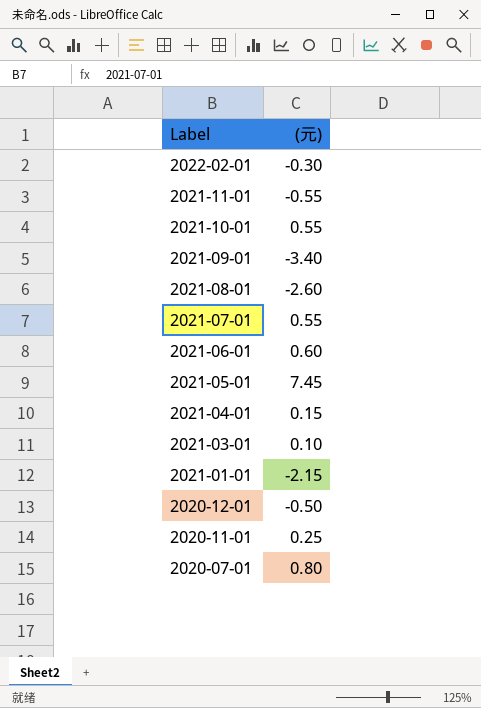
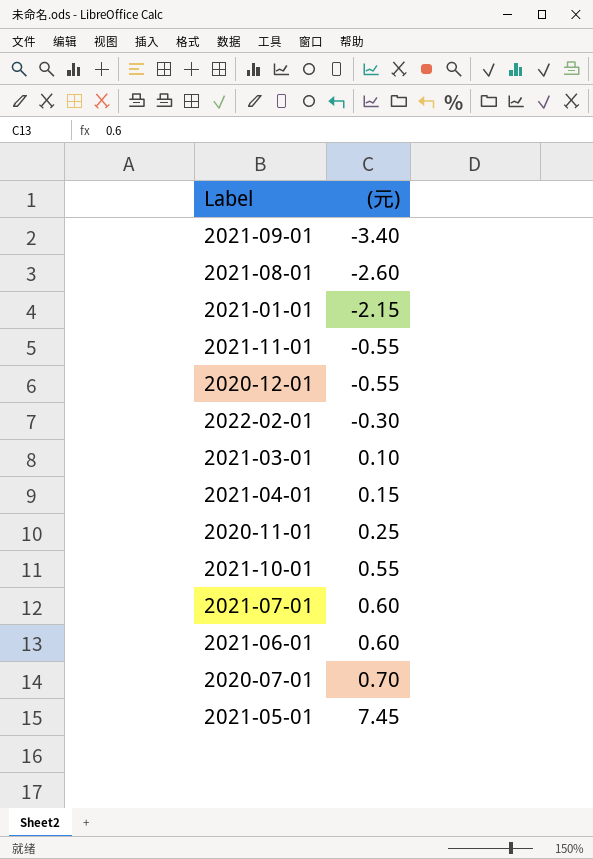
row order: Label descending -> (元) ascending
2020-12-01 | (元): -0.50 -> -0.55
2021-07-01 | (元): 0.55 -> 0.60
2020-07-01 | (元): 0.80 -> 0.70

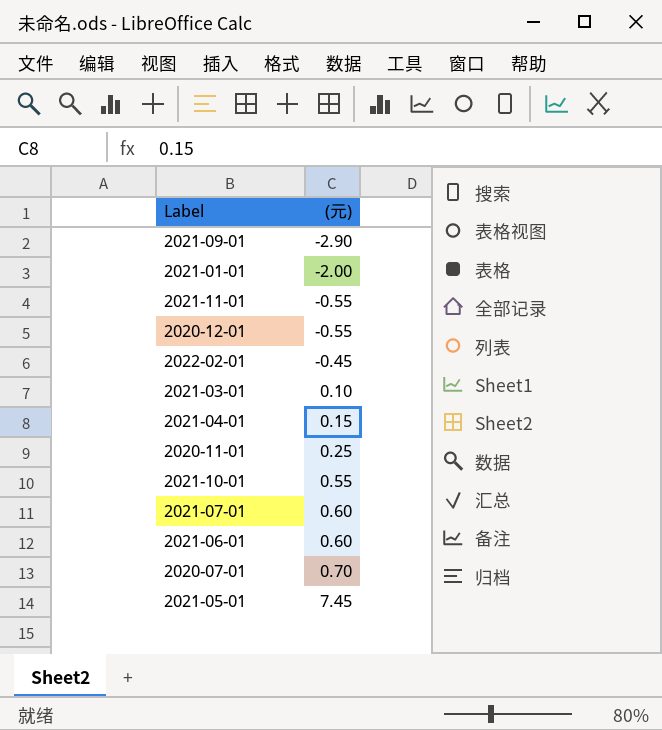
row 2021-08-01: -2.60 -> none
2021-09-01 | (元): -3.40 -> -2.90
2021-01-01 | (元): -2.15 -> -2.00
2022-02-01 | (元): -0.30 -> -0.45

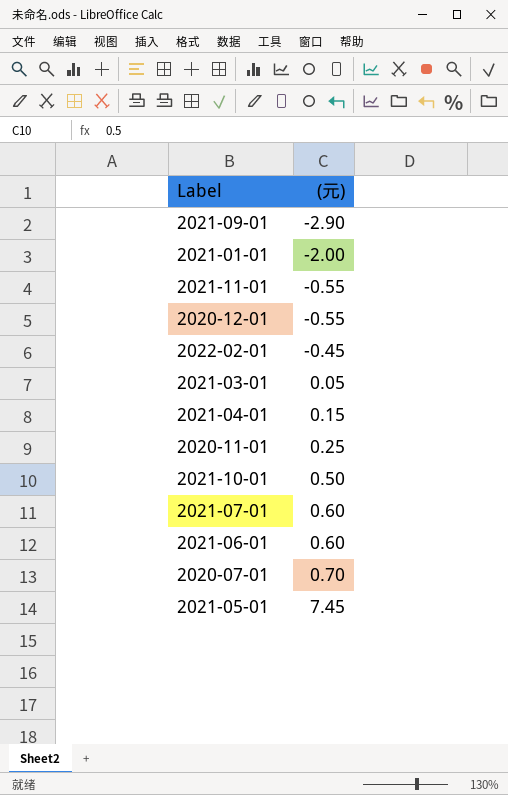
2021-03-01 | (元): 0.10 -> 0.05
2021-10-01 | (元): 0.55 -> 0.50

